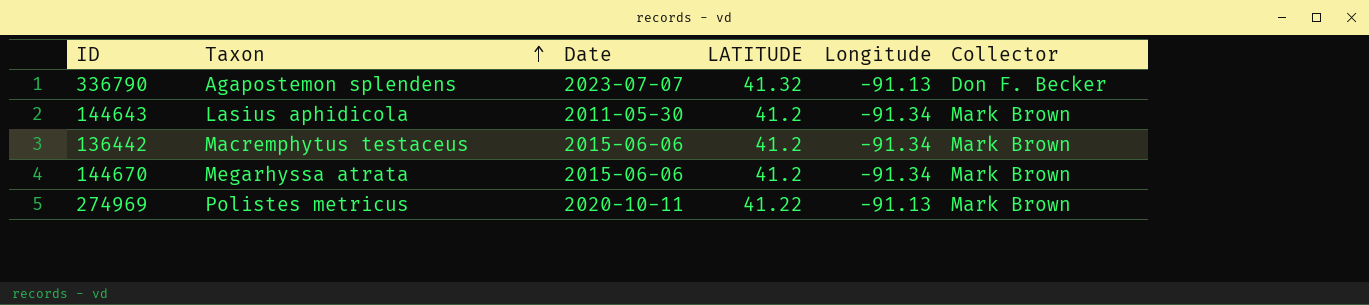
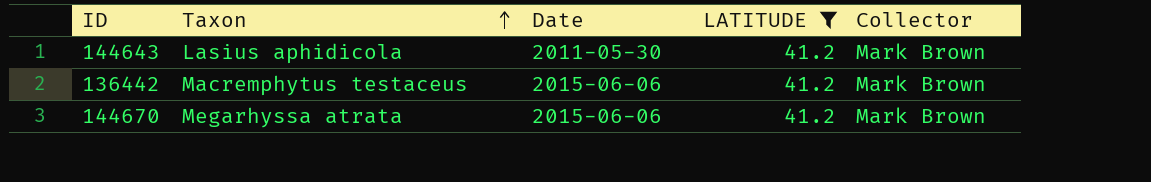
filter: none -> LATITUDE = 41.2
column Longitude | position: 5 -> none

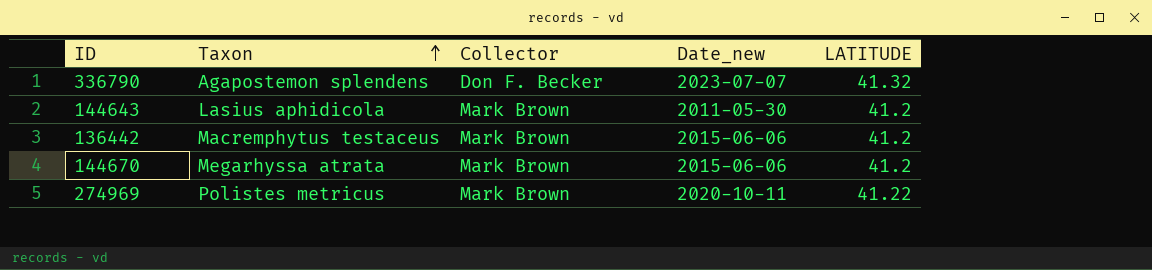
filter: LATITUDE = 41.2 -> none
column Collector | position: 5 -> 3
column name: Date -> Date_new

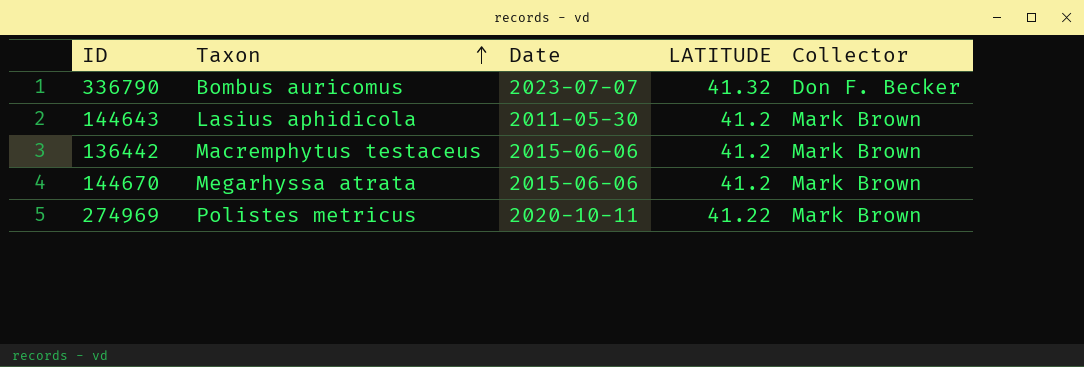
column name: Date_new -> Date
column Collector | position: 3 -> 5
336790 | Taxon: Agapostemon splendens -> Bombus auricomus

